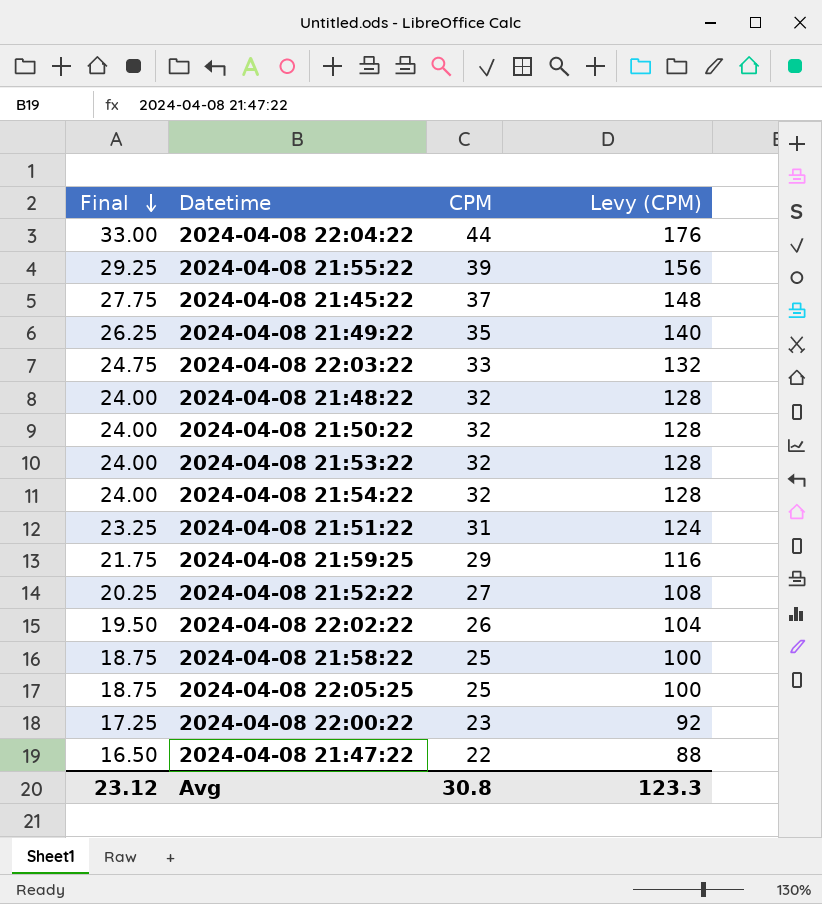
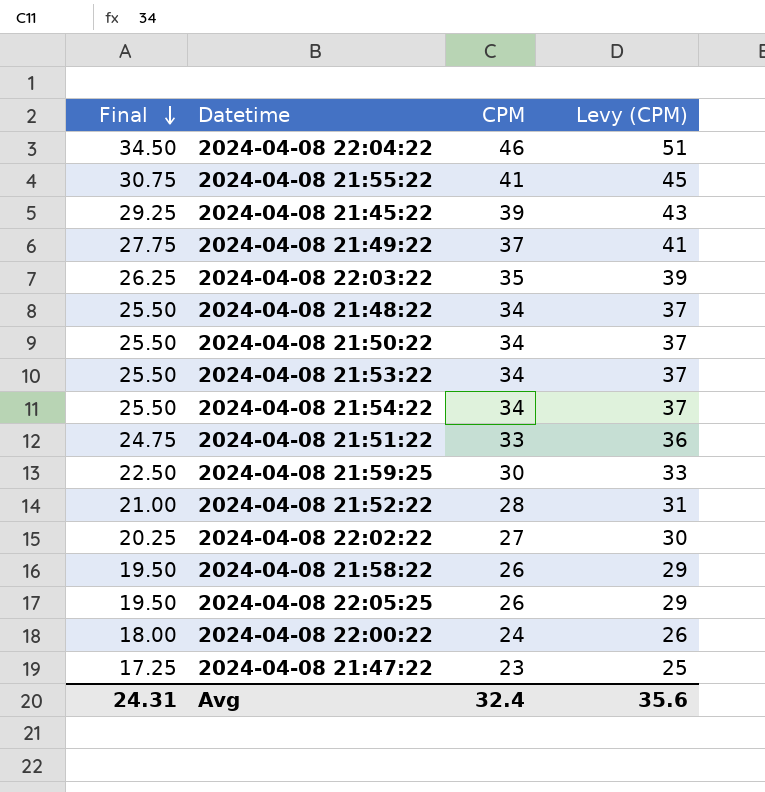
column Levy (CPM) | formula: [CPM] * 4 -> [CPM] * 1.1
2024-04-08 22:04:22 | Final: 33.00 -> 34.50
2024-04-08 22:04:22 | CPM: 44 -> 46
2024-04-08 21:55:22 | Final: 29.25 -> 30.75
2024-04-08 21:55:22 | CPM: 39 -> 41
2024-04-08 21:45:22 | Final: 27.75 -> 29.25
2024-04-08 21:45:22 | CPM: 37 -> 39
2024-04-08 21:49:22 | Final: 26.25 -> 27.75
2024-04-08 21:49:22 | CPM: 35 -> 37
2024-04-08 22:03:22 | Final: 24.75 -> 26.25
2024-04-08 22:03:22 | CPM: 33 -> 35
2024-04-08 21:48:22 | Final: 24.00 -> 25.50
2024-04-08 21:48:22 | CPM: 32 -> 34
2024-04-08 21:50:22 | Final: 24.00 -> 25.50
2024-04-08 21:50:22 | CPM: 32 -> 34
2024-04-08 21:53:22 | Final: 24.00 -> 25.50
2024-04-08 21:53:22 | CPM: 32 -> 34
2024-04-08 21:54:22 | Final: 24.00 -> 25.50
2024-04-08 21:54:22 | CPM: 32 -> 34
2024-04-08 21:51:22 | Final: 23.25 -> 24.75
2024-04-08 21:51:22 | CPM: 31 -> 33
2024-04-08 21:59:25 | Final: 21.75 -> 22.50
2024-04-08 21:59:25 | CPM: 29 -> 30
2024-04-08 21:52:22 | Final: 20.25 -> 21.00
2024-04-08 21:52:22 | CPM: 27 -> 28
2024-04-08 22:02:22 | Final: 19.50 -> 20.25
2024-04-08 22:02:22 | CPM: 26 -> 27
2024-04-08 21:58:22 | Final: 18.75 -> 19.50
2024-04-08 21:58:22 | CPM: 25 -> 26
2024-04-08 22:05:25 | Final: 18.75 -> 19.50
2024-04-08 22:05:25 | CPM: 25 -> 26
2024-04-08 22:00:22 | Final: 17.25 -> 18.00
2024-04-08 22:00:22 | CPM: 23 -> 24
2024-04-08 21:47:22 | Final: 16.50 -> 17.25
2024-04-08 21:47:22 | CPM: 22 -> 23
Avg | Final: 23.12 -> 24.31
Avg | CPM: 30.8 -> 32.4
Avg | Levy (CPM): 123.3 -> 35.6

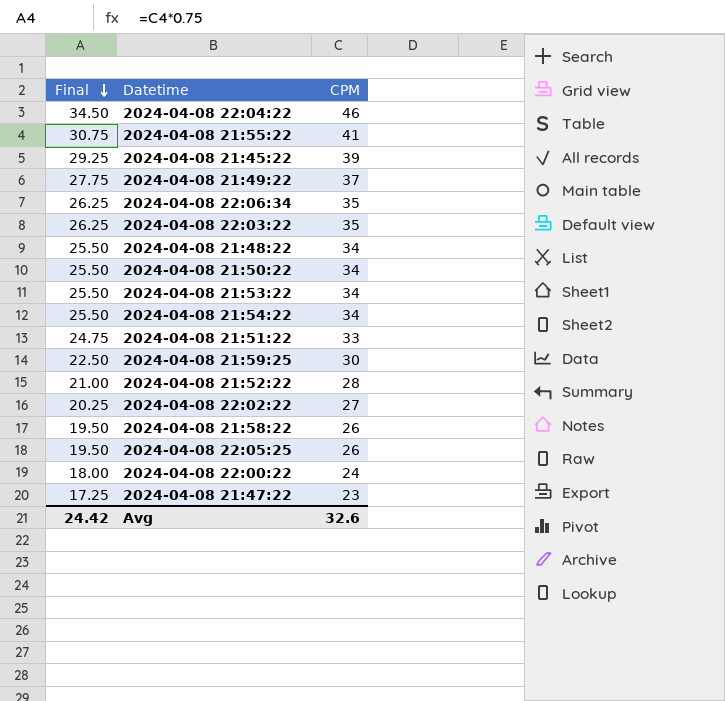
column Levy (CPM) | formula: [CPM] * 1.1 -> none
row 2024-04-08 22:06:34: none -> 26.25 | 35
Avg | Final: 24.31 -> 24.42
Avg | CPM: 32.4 -> 32.6

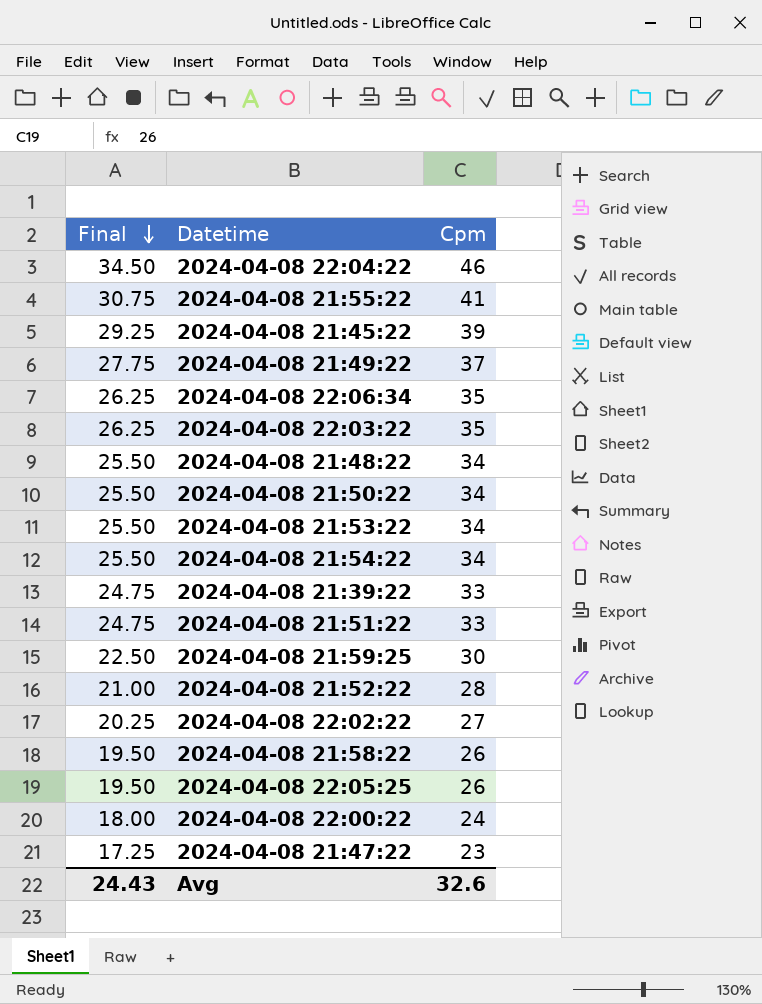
column name: CPM -> Cpm
row 2024-04-08 21:39:22: none -> 24.75 | 33
Avg | Final: 24.42 -> 24.43

